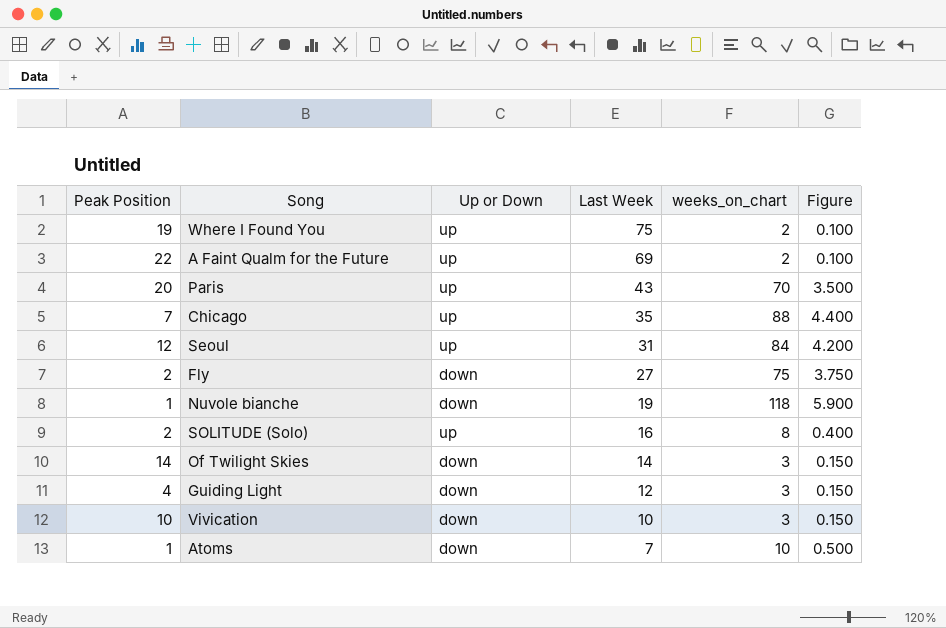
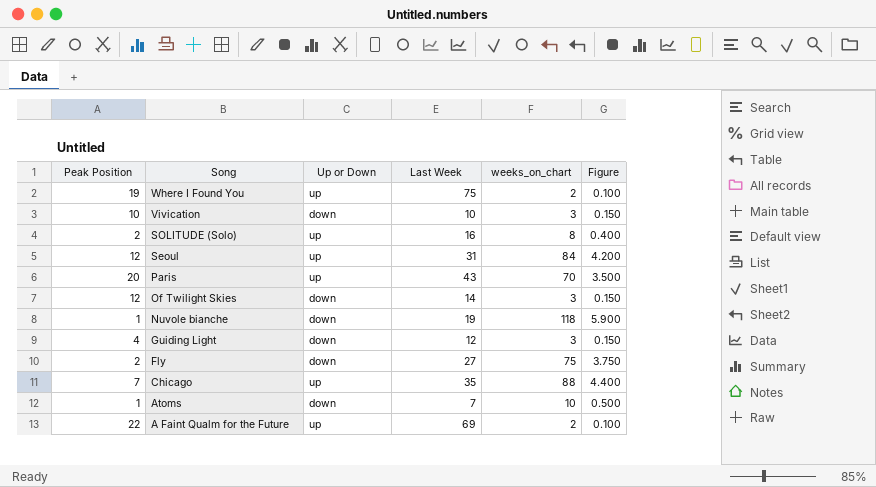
row order: Last Week descending -> Song descending
Of Twilight Skies | Peak Position: 14 -> 12

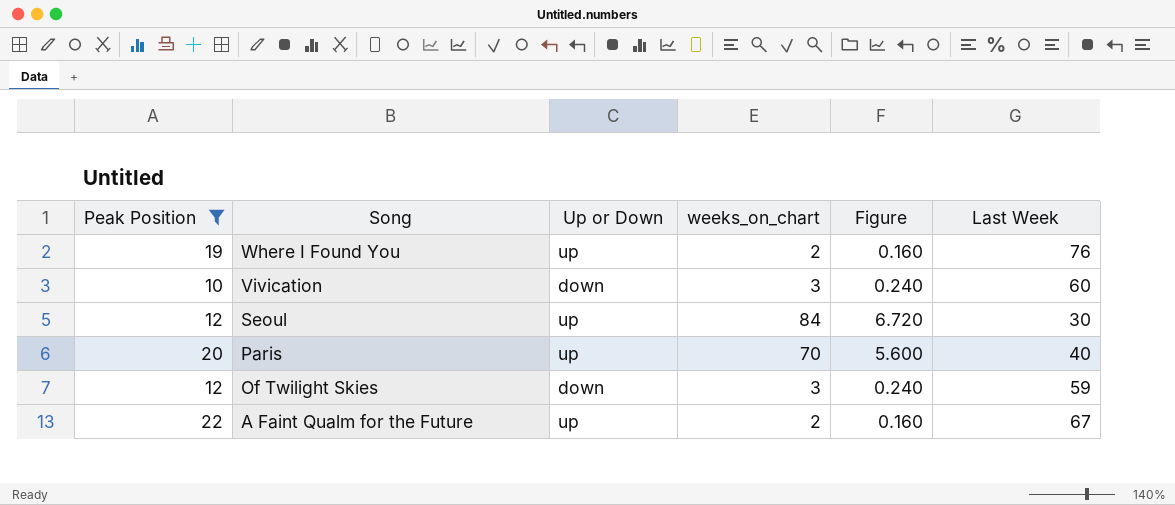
filter: none -> Peak Position >= 10
column Figure | formula: [weeks_on_chart] * 0.05 -> [weeks_on_chart] * 0.08
column Last Week | position: 4 -> 6
Where I Found You | Last Week: 75 -> 76
Vivication | Last Week: 10 -> 60
Seoul | Last Week: 31 -> 30
Paris | Last Week: 43 -> 40
Of Twilight Skies | Last Week: 14 -> 59
A Faint Qualm for the Future | Last Week: 69 -> 67

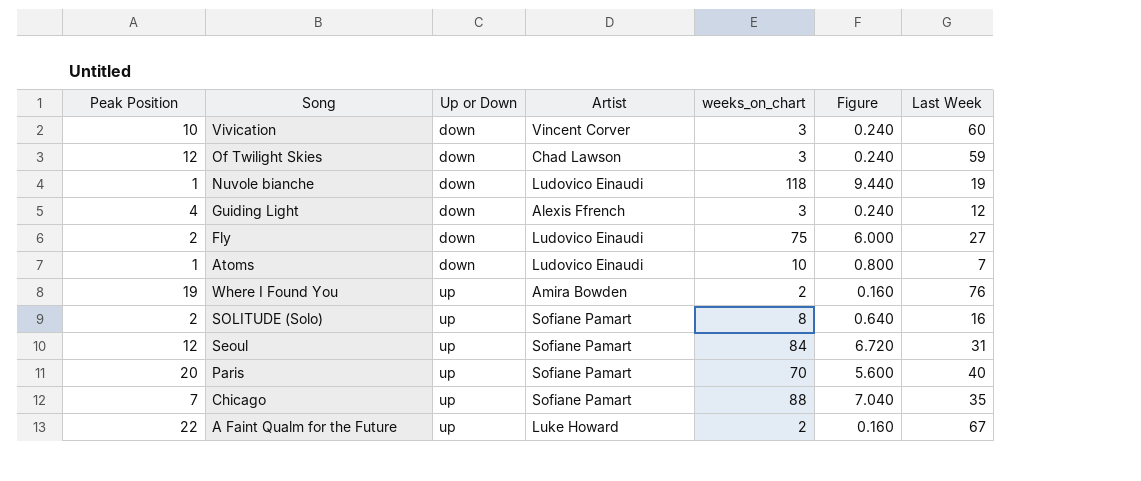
filter: Peak Position >= 10 -> none
row order: Song descending -> Up or Down ascending
column Artist | position: none -> 4
Seoul | Last Week: 30 -> 31

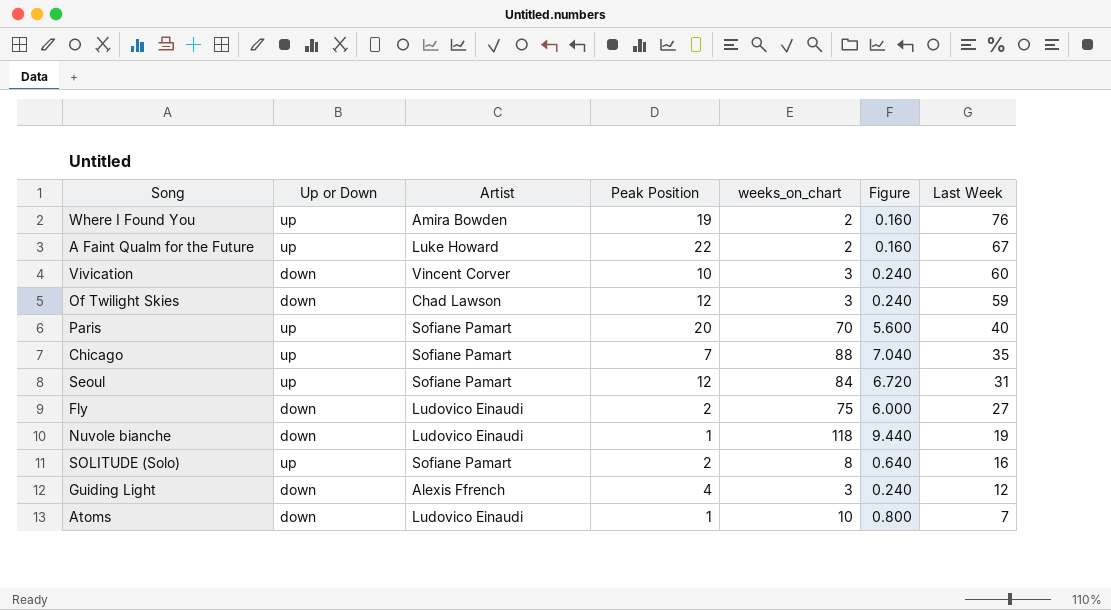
row order: Up or Down ascending -> Last Week descending
column Peak Position | position: 1 -> 4

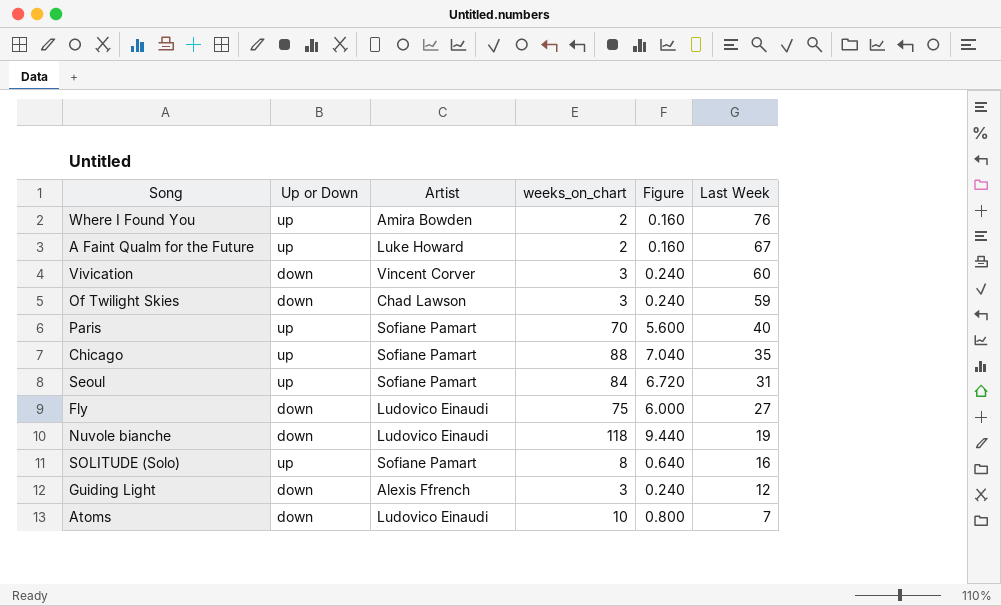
column Peak Position | position: 4 -> none

